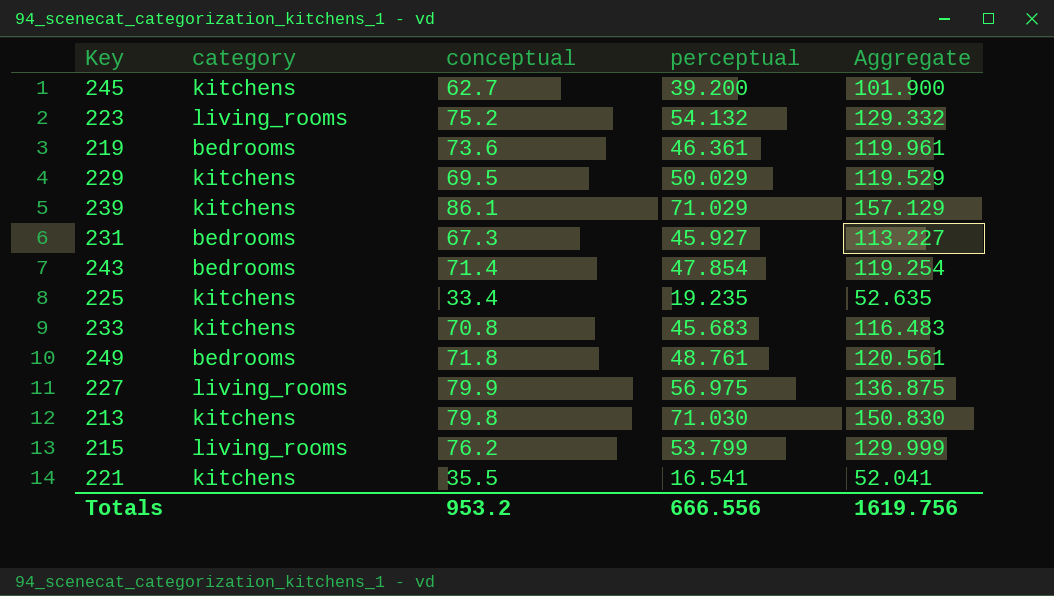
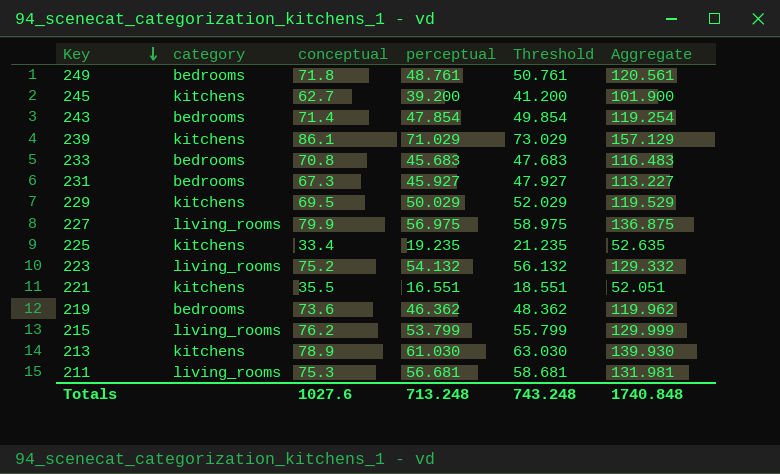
row order: none -> Key descending
column Threshold | formula: none -> [perceptual] + 2
233 | category: kitchens -> bedrooms
221 | perceptual: 16.541 -> 16.551
221 | Aggregate: 52.041 -> 52.051
219 | perceptual: 46.361 -> 46.362
219 | Aggregate: 119.961 -> 119.962
213 | conceptual: 79.8 -> 78.9
213 | perceptual: 71.030 -> 61.030
213 | Aggregate: 150.830 -> 139.930
row 211: none -> living_rooms | 75.3 | 56.681 | 58.681 | 131.981
Totals | conceptual: 953.2 -> 1027.6
Totals | perceptual: 666.556 -> 713.248
Totals | Aggregate: 1619.756 -> 1740.848

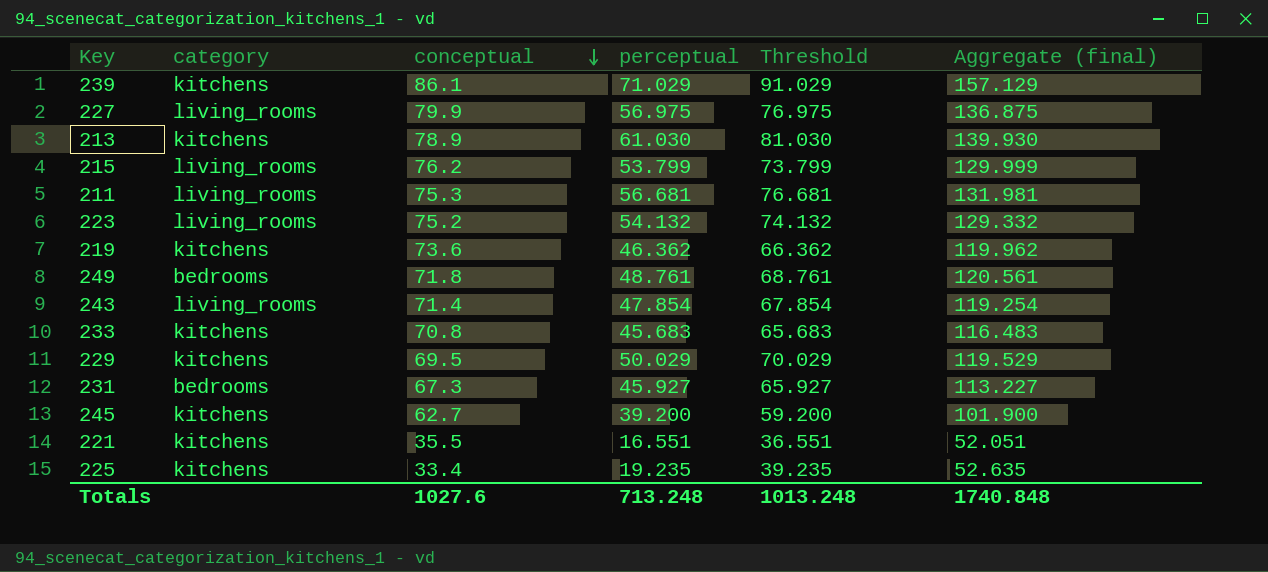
row order: Key descending -> conceptual descending
column Threshold | formula: [perceptual] + 2 -> [perceptual] + 20
column name: Aggregate -> Aggregate (final)
219 | category: bedrooms -> kitchens
243 | category: bedrooms -> living_rooms
233 | category: bedrooms -> kitchens
Totals | Threshold: 743.248 -> 1013.248

